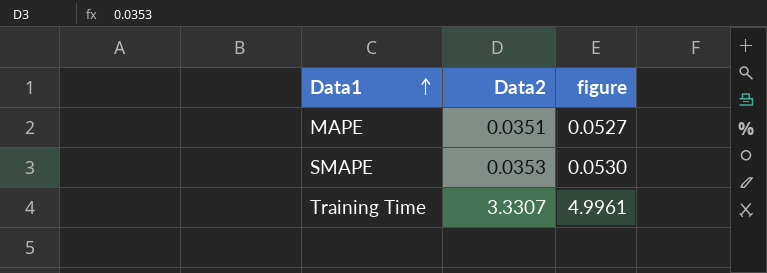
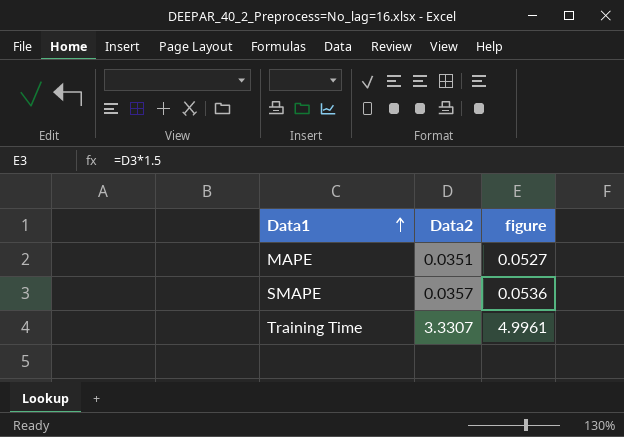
SMAPE | Data2: 0.0353 -> 0.0357
SMAPE | figure: 0.0530 -> 0.0536

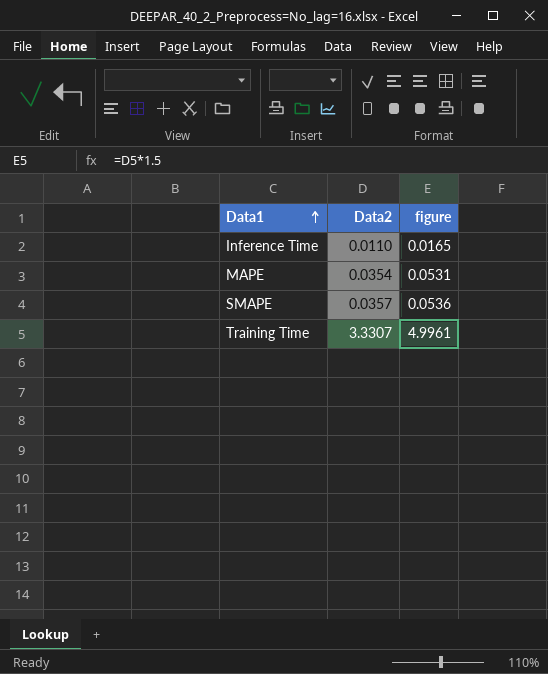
row Inference Time: none -> 0.0110 | 0.0165
MAPE | Data2: 0.0351 -> 0.0354
MAPE | figure: 0.0527 -> 0.0531

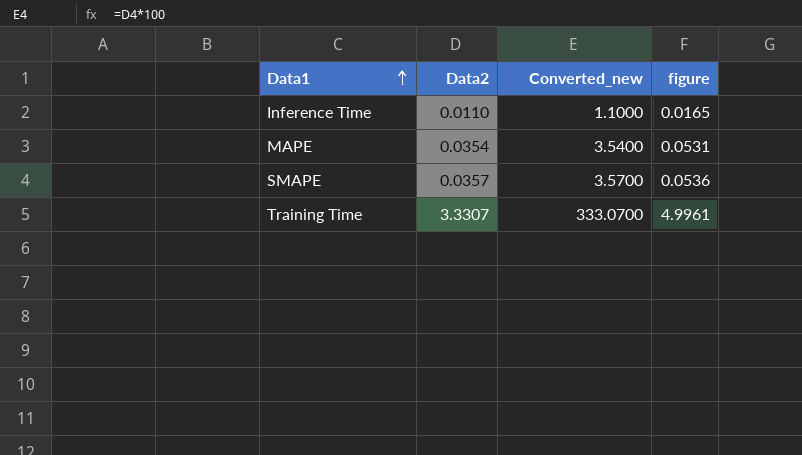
column Converted_new | formula: none -> [Data2] * 100

